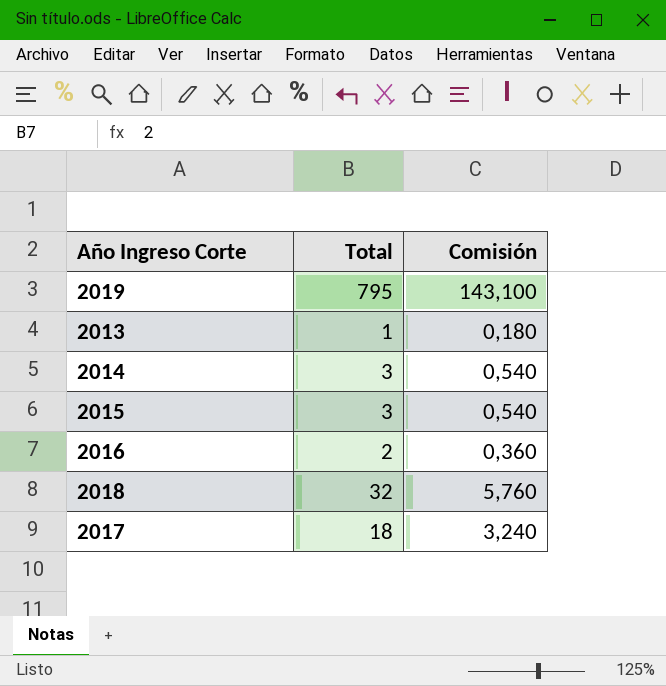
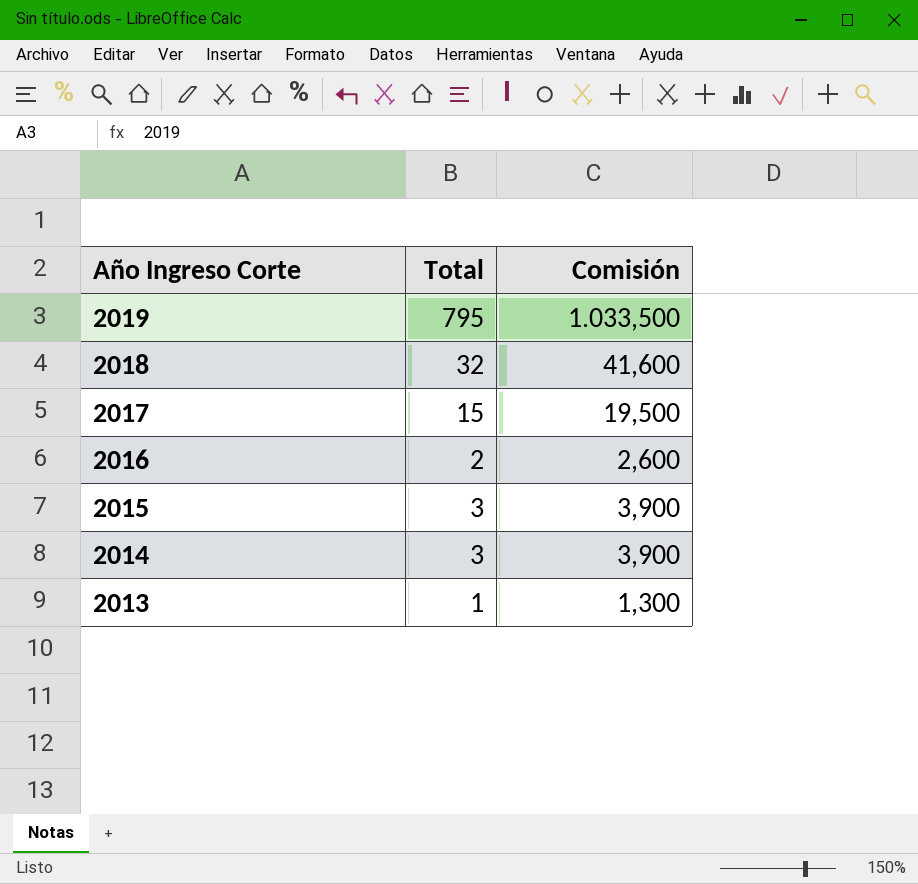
row order: none -> Año Ingreso Corte descending
column Comisión | formula: [Total] * 0,18 -> [Total] * 1,3
2017 | Total: 18 -> 15

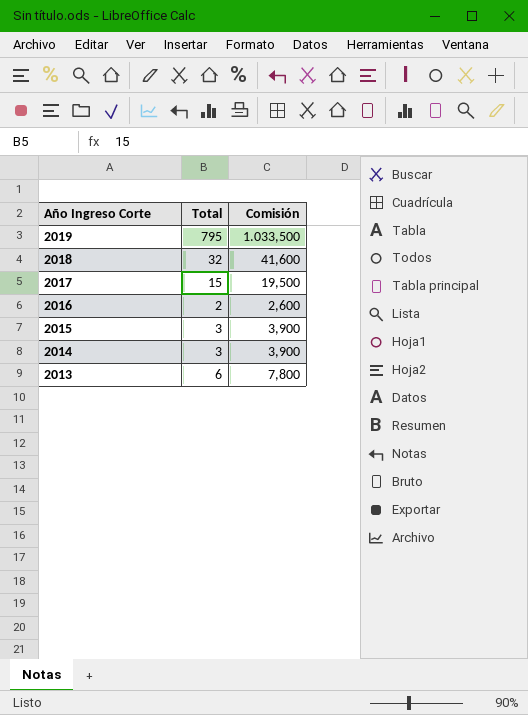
2013 | Total: 1 -> 6
2013 | Comisión: 1,300 -> 7,800

